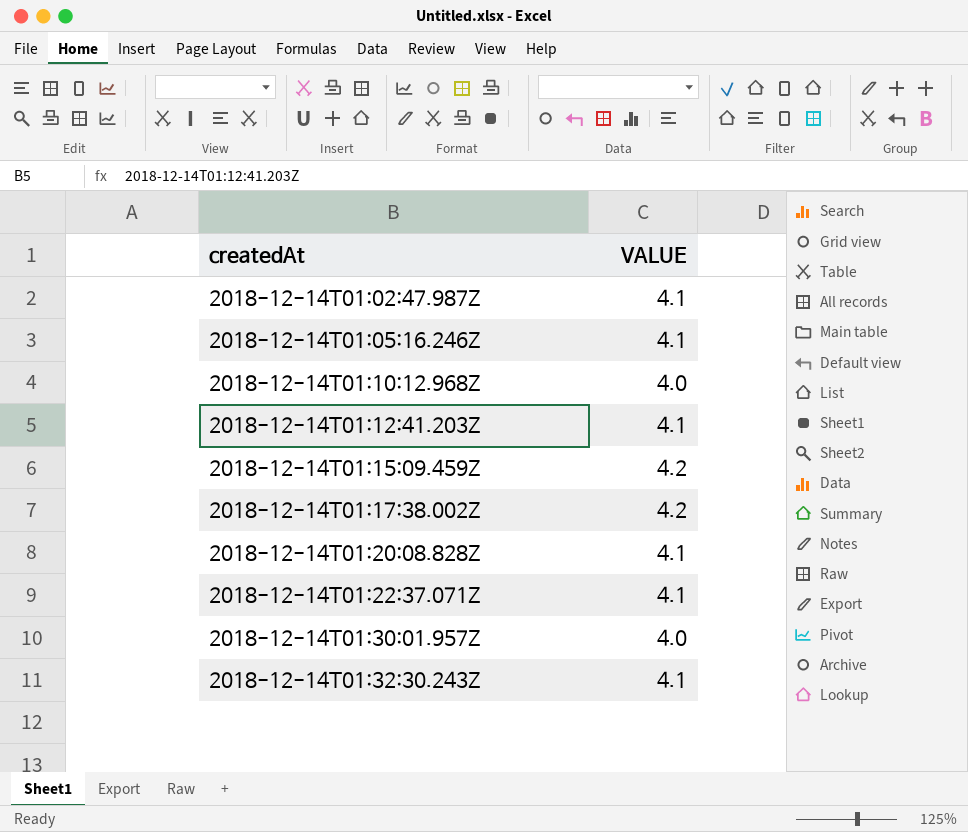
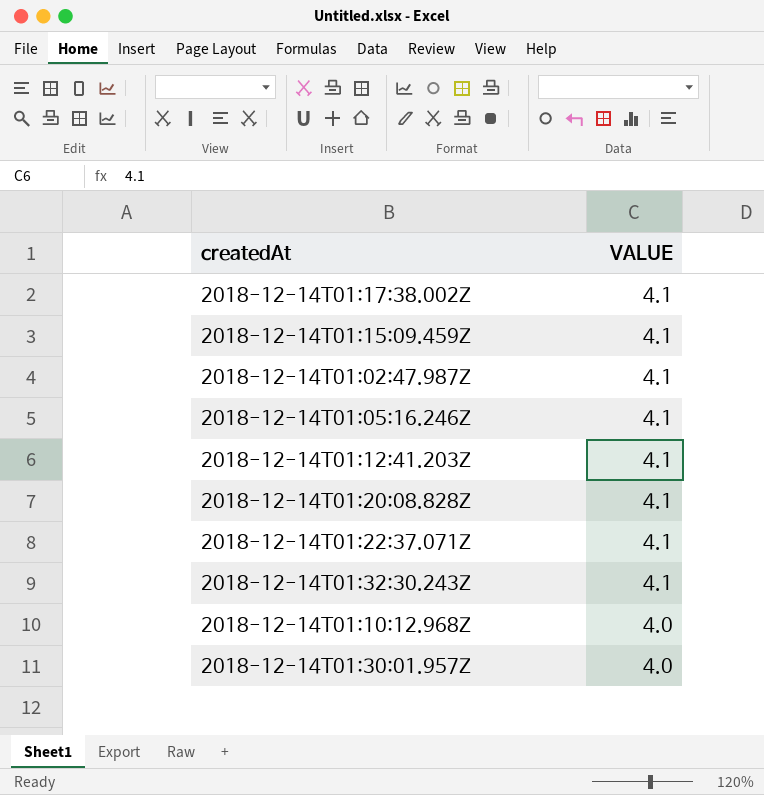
row order: createdAt ascending -> VALUE descending
2018-12-14T01:17:38.002Z | VALUE: 4.2 -> 4.1
2018-12-14T01:15:09.459Z | VALUE: 4.2 -> 4.1

